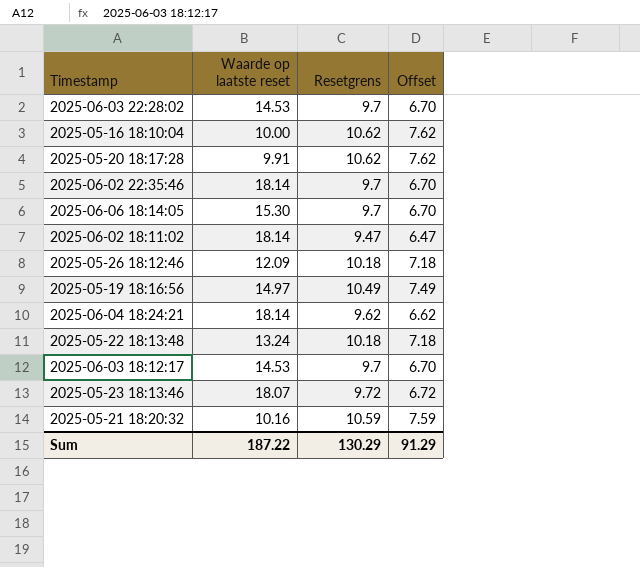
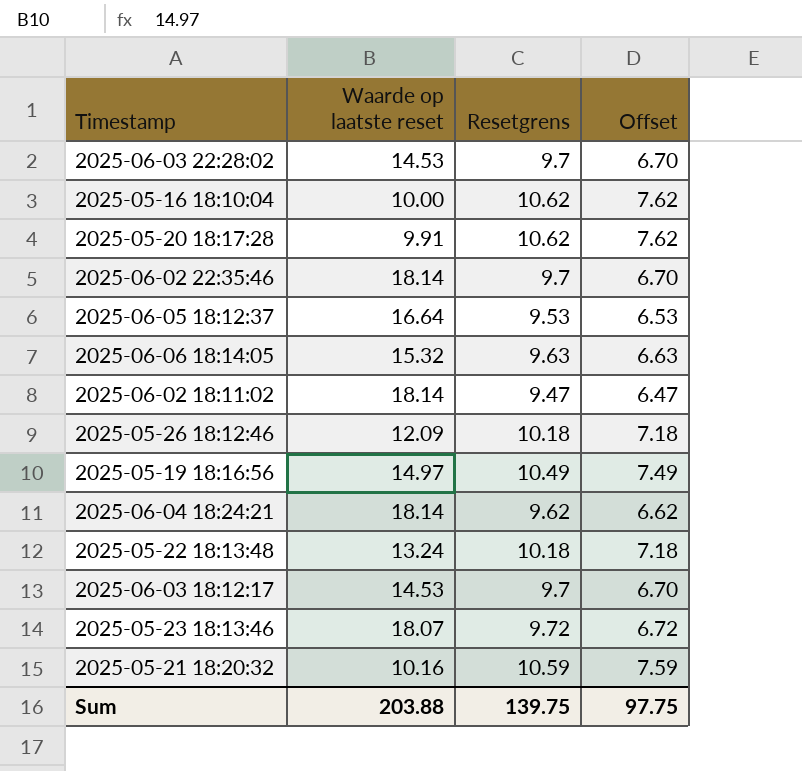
row 2025-06-05 18:12:37: none -> 16.64 | 9.53 | 6.53
2025-06-06 18:14:05 | Waarde op laatste reset: 15.30 -> 15.32
2025-06-06 18:14:05 | Resetgrens: 9.7 -> 9.63
2025-06-06 18:14:05 | Offset: 6.70 -> 6.63
Sum | Waarde op laatste reset: 187.22 -> 203.88
Sum | Resetgrens: 130.29 -> 139.75
Sum | Offset: 91.29 -> 97.75

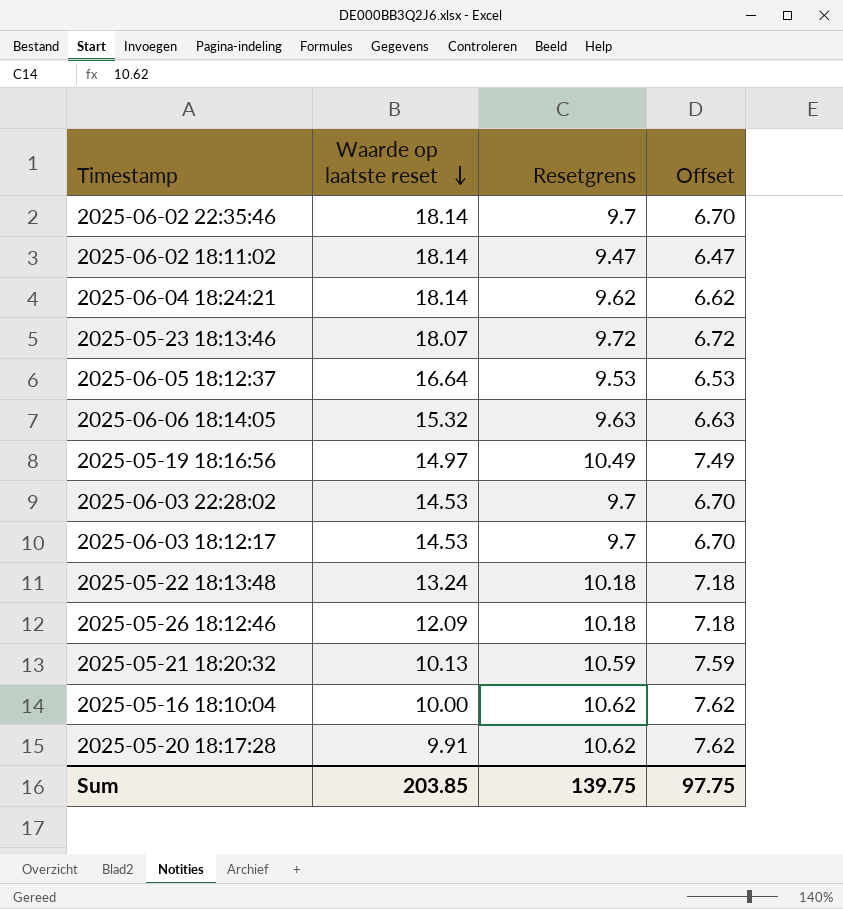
row order: none -> Waarde op laatste reset descending
2025-05-21 18:20:32 | Waarde op laatste reset: 10.16 -> 10.13
Sum | Waarde op laatste reset: 203.88 -> 203.85

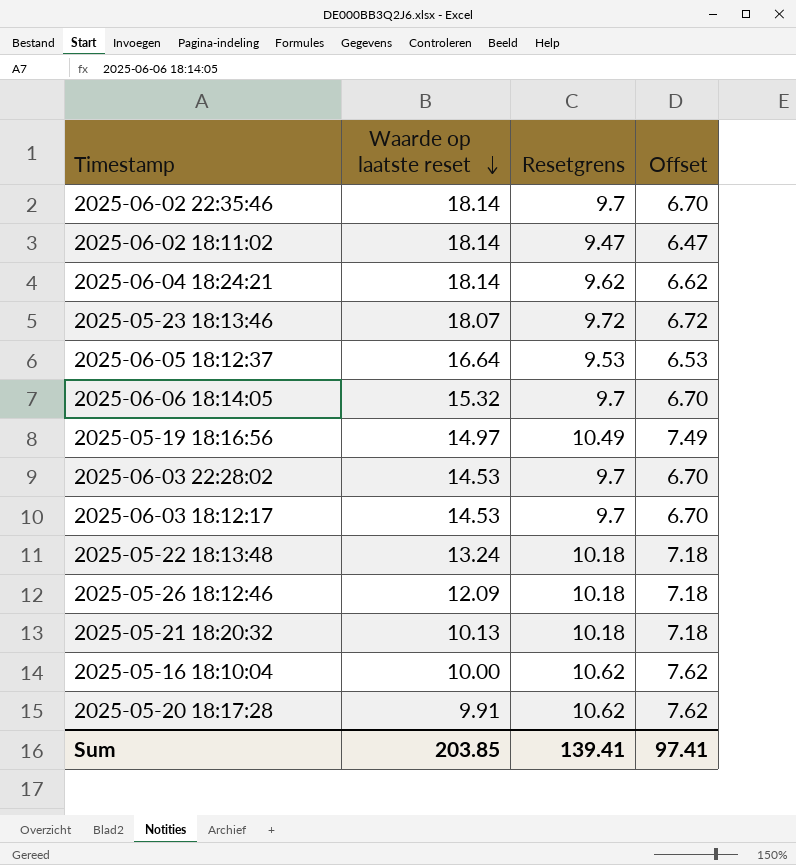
2025-06-06 18:14:05 | Resetgrens: 9.63 -> 9.7
2025-06-06 18:14:05 | Offset: 6.63 -> 6.70
2025-05-21 18:20:32 | Resetgrens: 10.59 -> 10.18
2025-05-21 18:20:32 | Offset: 7.59 -> 7.18
Sum | Resetgrens: 139.75 -> 139.41
Sum | Offset: 97.75 -> 97.41

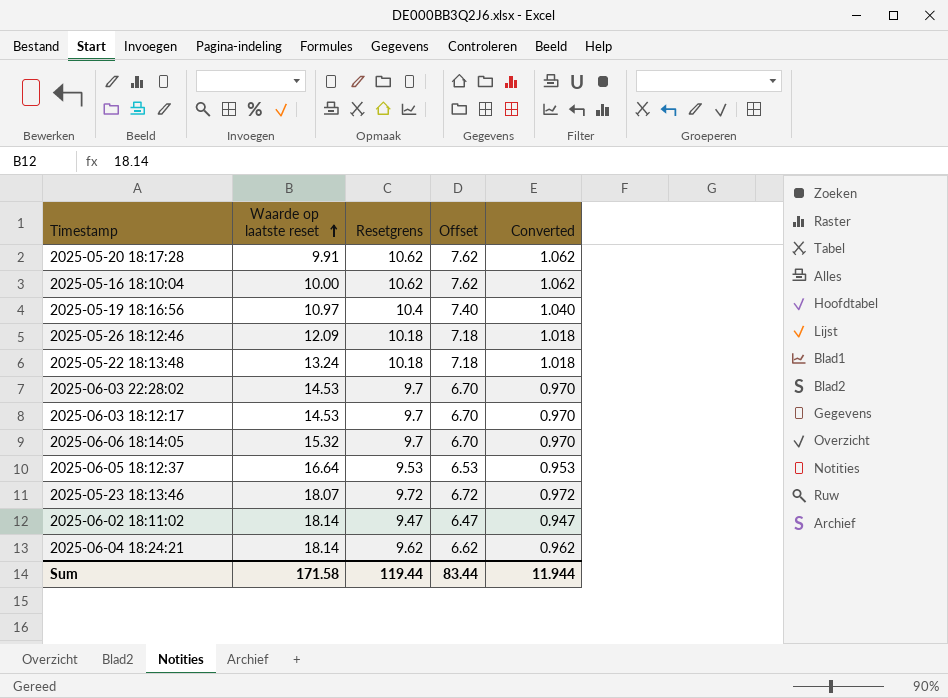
row order: Waarde op laatste reset descending -> Waarde op laatste reset ascending
column Converted | formula: none -> [Resetgrens] * 0.1
row 2025-06-02 22:35:46: 18.14 | 9.7 | 6.70 -> none
row 2025-05-21 18:20:32: 10.13 | 10.18 | 7.18 -> none
2025-05-19 18:16:56 | Waarde op laatste reset: 14.97 -> 10.97
2025-05-19 18:16:56 | Resetgrens: 10.49 -> 10.4
2025-05-19 18:16:56 | Offset: 7.49 -> 7.40
Sum | Waarde op laatste reset: 203.85 -> 171.58
Sum | Resetgrens: 139.41 -> 119.44
Sum | Offset: 97.41 -> 83.44

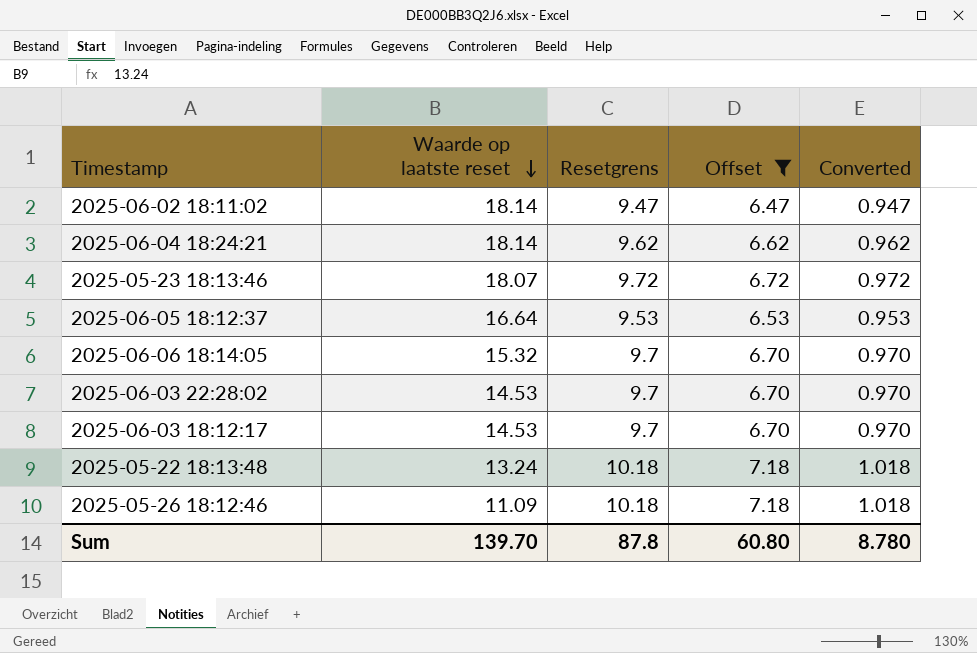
filter: none -> Offset <= 7.18
row order: Waarde op laatste reset ascending -> Waarde op laatste reset descending
2025-05-26 18:12:46 | Waarde op laatste reset: 12.09 -> 11.09
Sum | Waarde op laatste reset: 171.58 -> 139.70
Sum | Resetgrens: 119.44 -> 87.8
Sum | Offset: 83.44 -> 60.80
Sum | Converted: 11.944 -> 8.780

